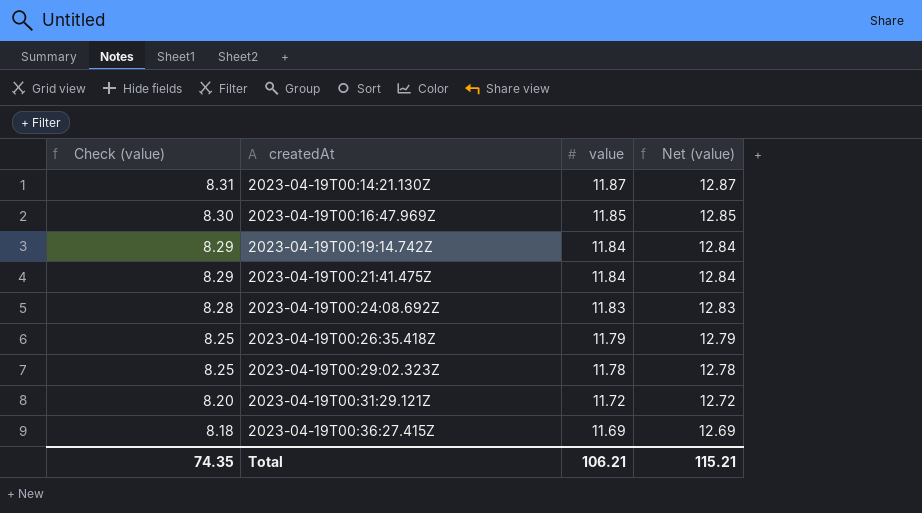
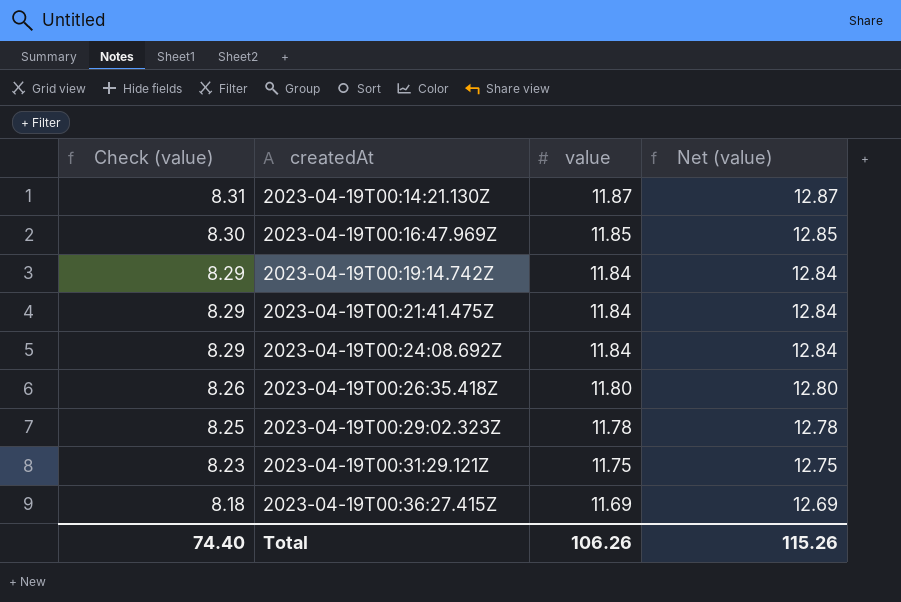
2023-04-19T00:24:08.692Z | Check (value): 8.28 -> 8.29
2023-04-19T00:24:08.692Z | value: 11.83 -> 11.84
2023-04-19T00:24:08.692Z | Net (value): 12.83 -> 12.84
2023-04-19T00:26:35.418Z | Check (value): 8.25 -> 8.26
2023-04-19T00:26:35.418Z | value: 11.79 -> 11.80
2023-04-19T00:26:35.418Z | Net (value): 12.79 -> 12.80
2023-04-19T00:31:29.121Z | Check (value): 8.20 -> 8.23
2023-04-19T00:31:29.121Z | value: 11.72 -> 11.75
2023-04-19T00:31:29.121Z | Net (value): 12.72 -> 12.75
Total | Check (value): 74.35 -> 74.40
Total | value: 106.21 -> 106.26
Total | Net (value): 115.21 -> 115.26

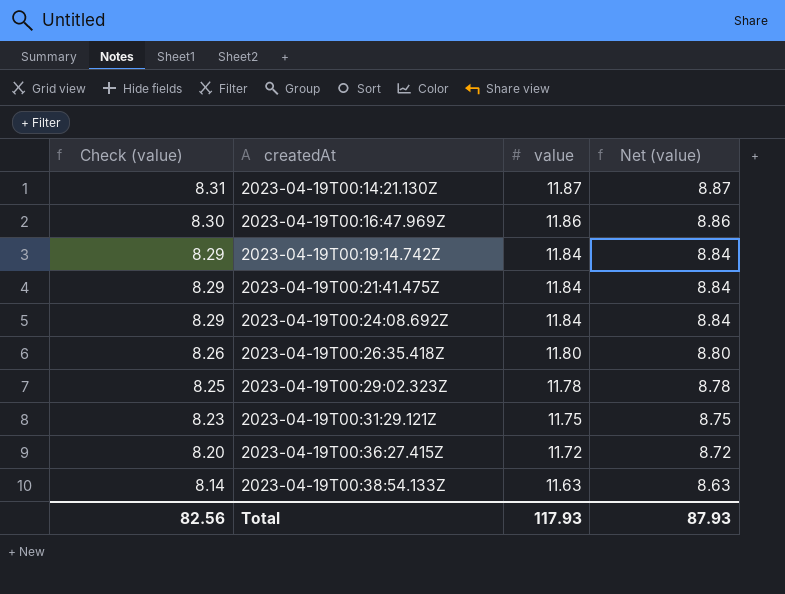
column Net (value) | formula: [value] + 1 -> [value] - 3
2023-04-19T00:16:47.969Z | value: 11.85 -> 11.86
2023-04-19T00:36:27.415Z | Check (value): 8.18 -> 8.20
2023-04-19T00:36:27.415Z | value: 11.69 -> 11.72
row 2023-04-19T00:38:54.133Z: none -> 8.14 | 11.63 | 8.63
Total | Check (value): 74.40 -> 82.56
Total | value: 106.26 -> 117.93
Total | Net (value): 115.26 -> 87.93

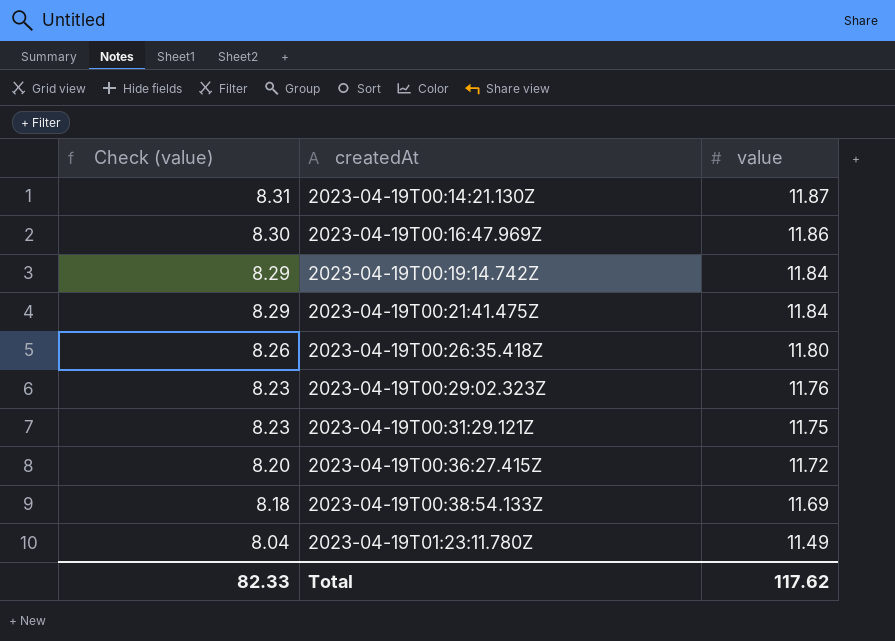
column Net (value) | formula: [value] - 3 -> none
row 2023-04-19T00:24:08.692Z: 8.29 | 11.84 | 8.84 -> none
2023-04-19T00:29:02.323Z | Check (value): 8.25 -> 8.23
2023-04-19T00:29:02.323Z | value: 11.78 -> 11.76
2023-04-19T00:38:54.133Z | Check (value): 8.14 -> 8.18
2023-04-19T00:38:54.133Z | value: 11.63 -> 11.69
row 2023-04-19T01:23:11.780Z: none -> 8.04 | 11.49
Total | Check (value): 82.56 -> 82.33
Total | value: 117.93 -> 117.62

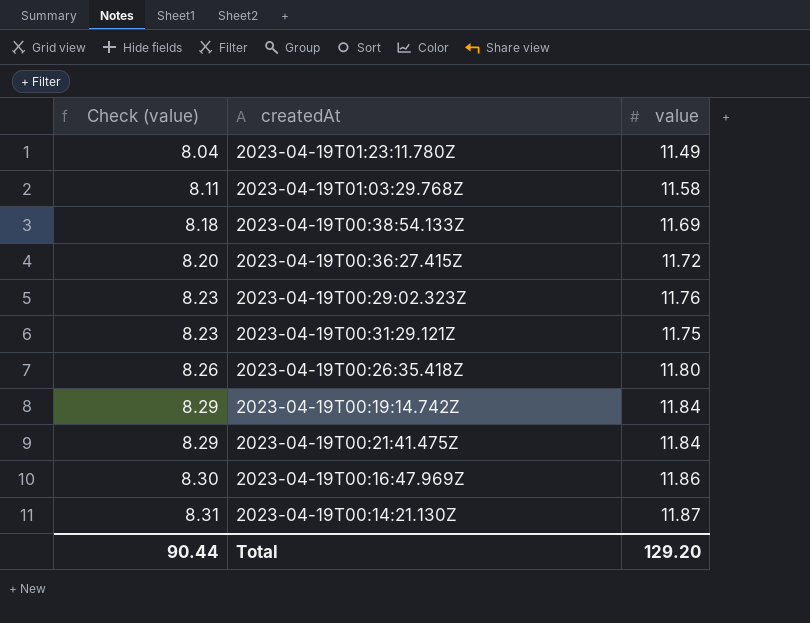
row order: Check (value) descending -> Check (value) ascending
row 2023-04-19T01:03:29.768Z: none -> 8.11 | 11.58
Total | Check (value): 82.33 -> 90.44
Total | value: 117.62 -> 129.20

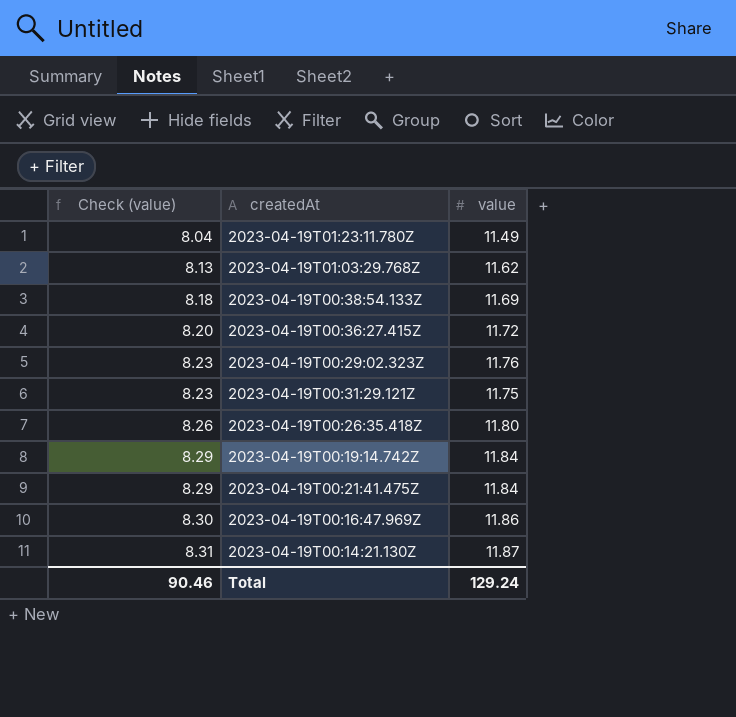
2023-04-19T01:03:29.768Z | Check (value): 8.11 -> 8.13
2023-04-19T01:03:29.768Z | value: 11.58 -> 11.62
Total | Check (value): 90.44 -> 90.46
Total | value: 129.20 -> 129.24

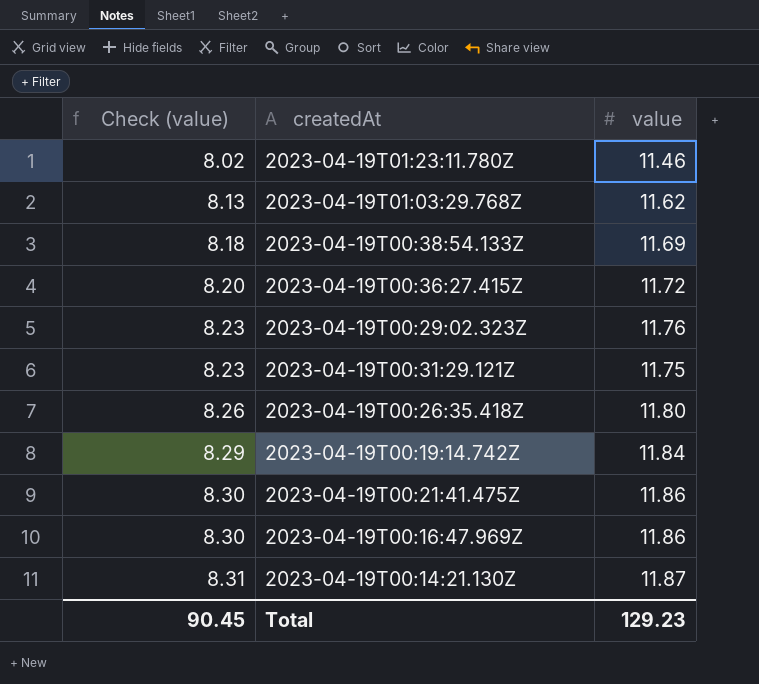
2023-04-19T01:23:11.780Z | Check (value): 8.04 -> 8.02
2023-04-19T01:23:11.780Z | value: 11.49 -> 11.46
2023-04-19T00:21:41.475Z | Check (value): 8.29 -> 8.30
2023-04-19T00:21:41.475Z | value: 11.84 -> 11.86
Total | Check (value): 90.46 -> 90.45
Total | value: 129.24 -> 129.23

